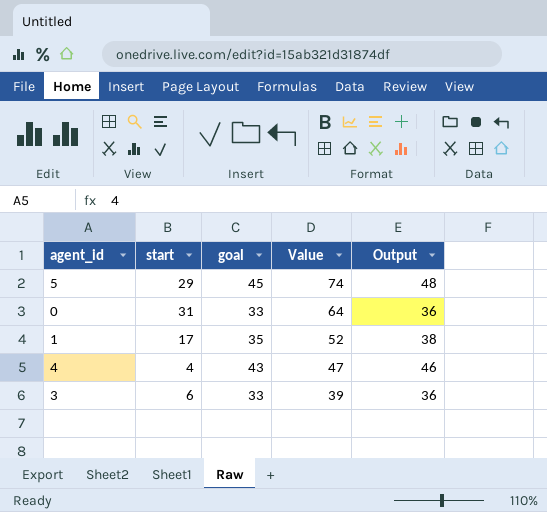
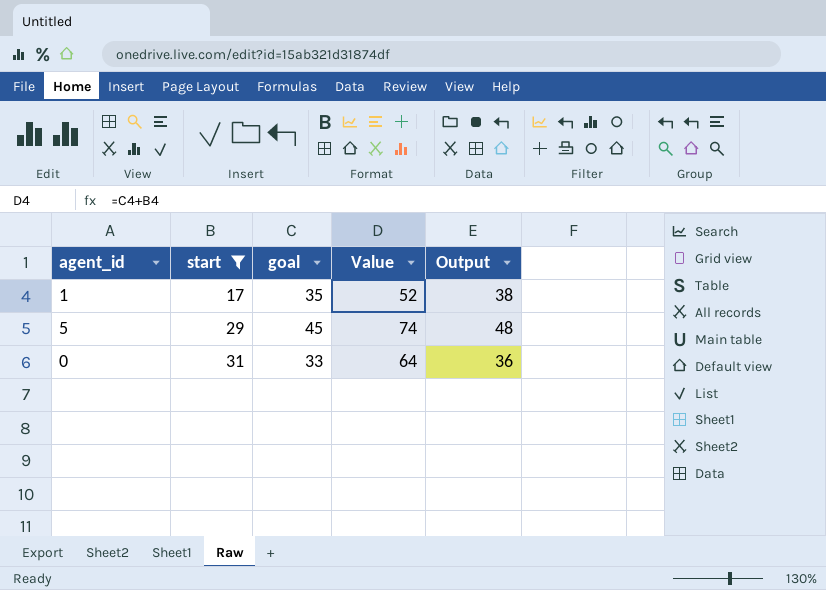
filter: none -> start >= 17
row order: Value descending -> start ascending

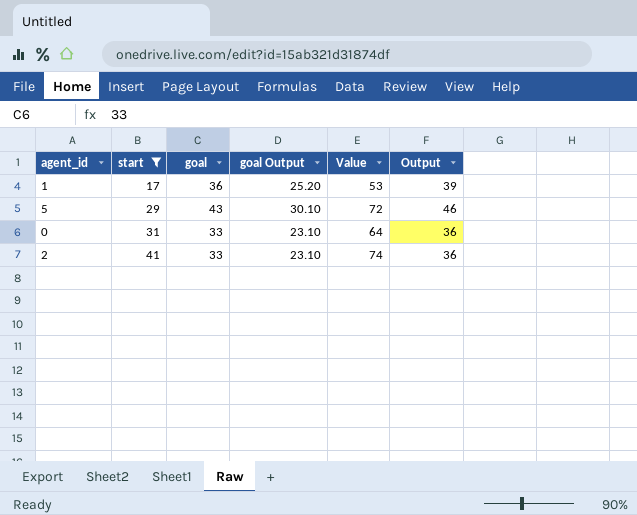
column goal Output | formula: none -> [goal] * 0.7
1 | goal: 35 -> 36
1 | Value: 52 -> 53
1 | Output: 38 -> 39
5 | goal: 45 -> 43
5 | Value: 74 -> 72
5 | Output: 48 -> 46
row 2: none -> 41 | 33 | 23.10 | 74 | 36

